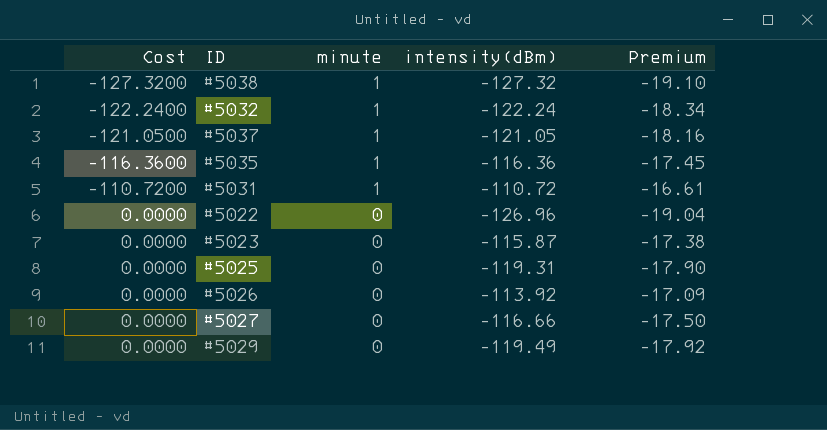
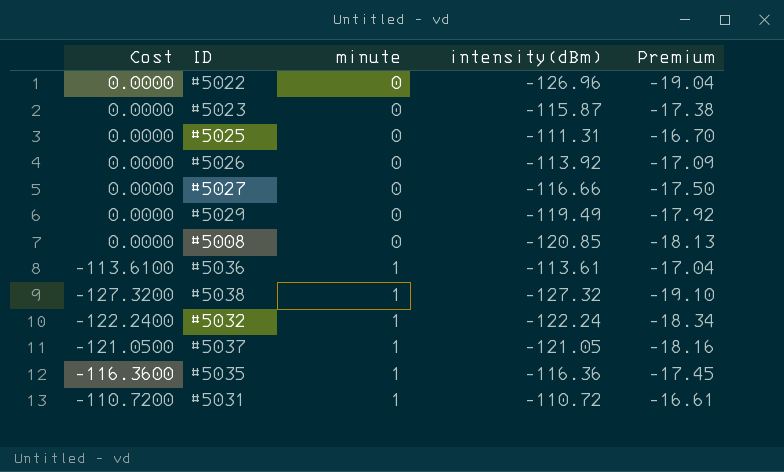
row order: Cost ascending -> minute ascending
#5025 | intensity(dBm): -119.31 -> -111.31
#5025 | Premium: -17.90 -> -16.70
row #5008: none -> 0.0000 | 0 | -120.85 | -18.13
row #5036: none -> -113.6100 | 1 | -113.61 | -17.04

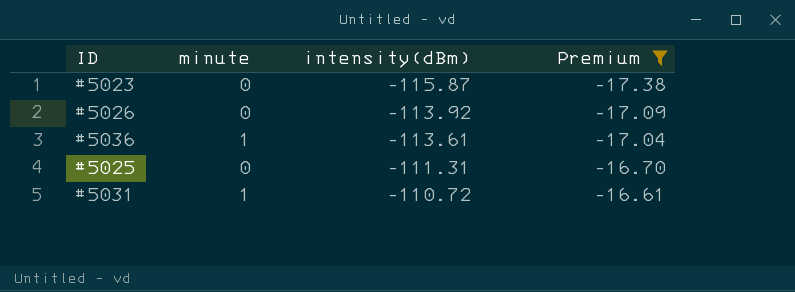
filter: none -> Premium >= -17.38
row order: minute ascending -> intensity(dBm) ascending
column Cost | formula: [minute] * [intensity(dBm)] -> none

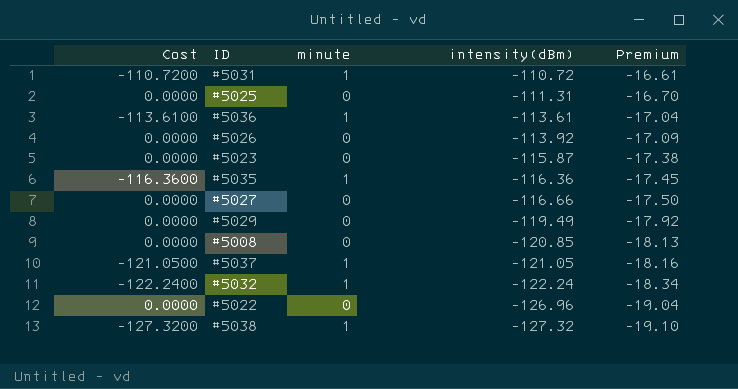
filter: Premium >= -17.38 -> none
row order: intensity(dBm) ascending -> intensity(dBm) descending
column Cost | formula: none -> [minute] * [intensity(dBm)]

